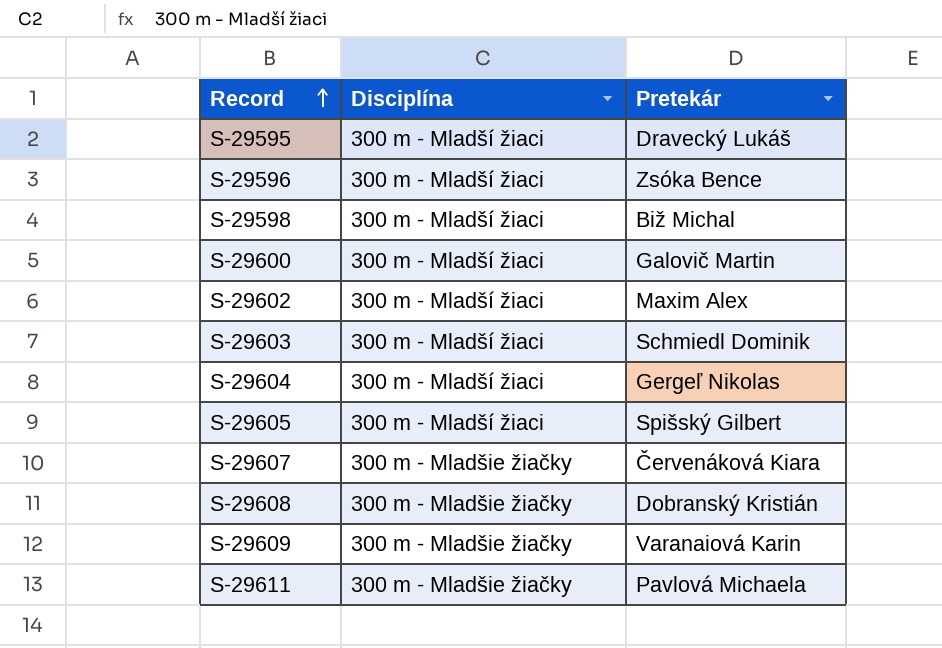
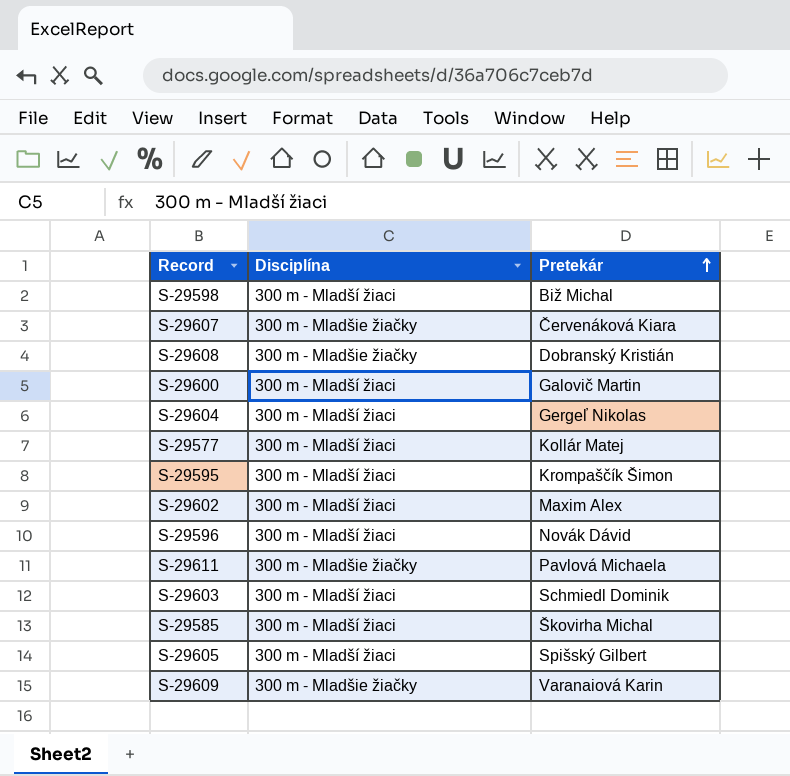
row order: Record ascending -> Pretekár ascending
row S-29577: none -> 300 m - Mladší žiaci | Kollár Matej
S-29595 | Pretekár: Dravecký Lukáš -> Krompaščík Šimon
S-29596 | Pretekár: Zsóka Bence -> Novák Dávid
row S-29585: none -> 300 m - Mladší žiaci | Škovirha Michal

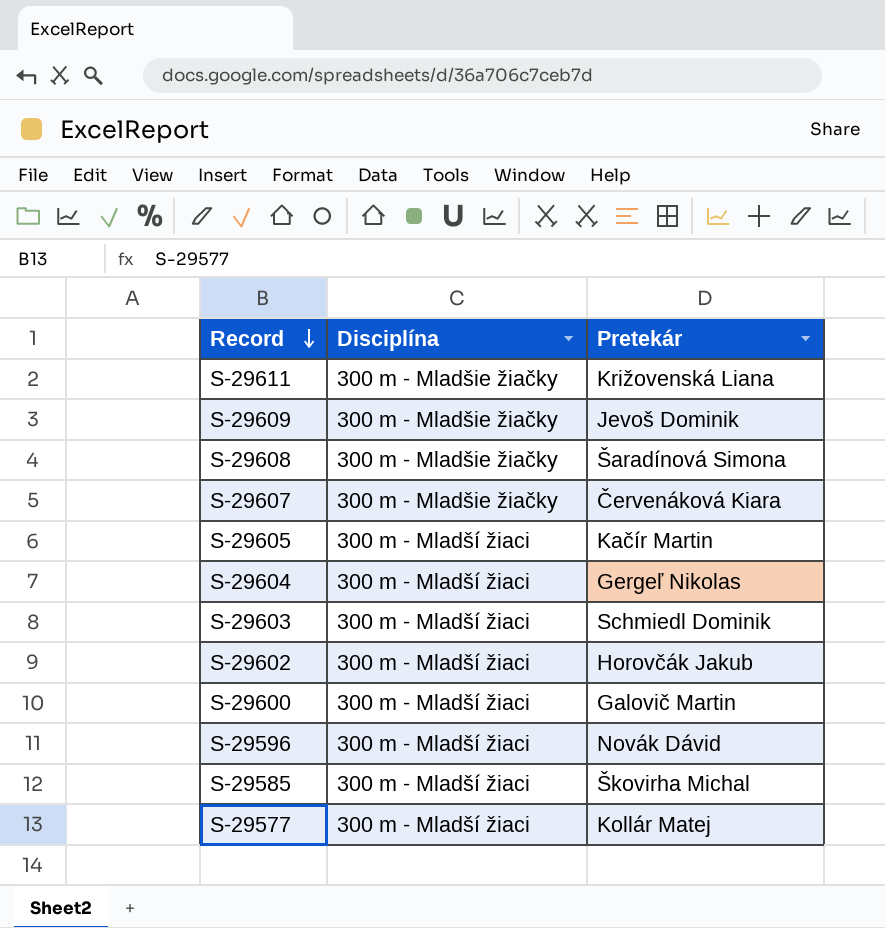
row order: Pretekár ascending -> Record descending
row S-29598: 300 m - Mladší žiaci | Biž Michal -> none
row S-29595: 300 m - Mladší žiaci | Krompaščík Šimon -> none
S-29611 | Pretekár: Pavlová Michaela -> Križovenská Liana
S-29609 | Pretekár: Varanaiová Karin -> Jevoš Dominik
S-29608 | Pretekár: Dobranský Kristián -> Šaradínová Simona
S-29605 | Pretekár: Spišský Gilbert -> Kačír Martin
S-29602 | Pretekár: Maxim Alex -> Horovčák Jakub

